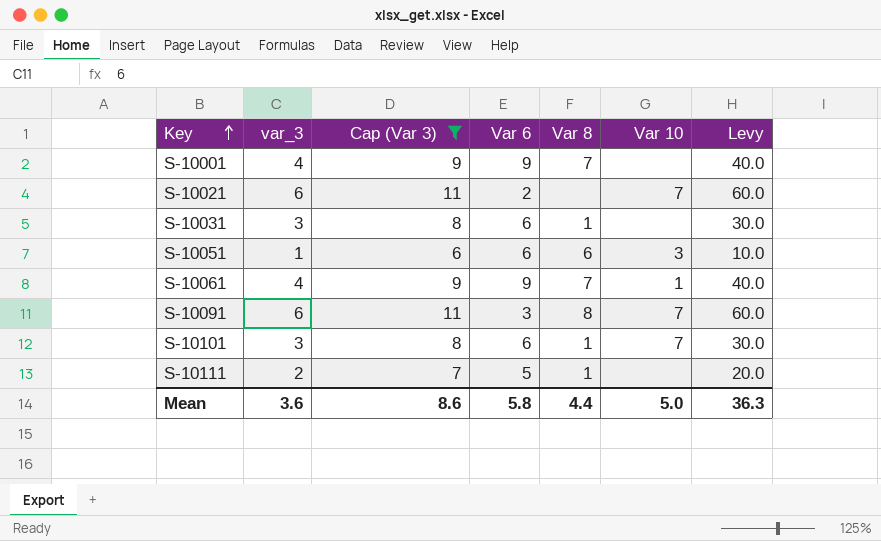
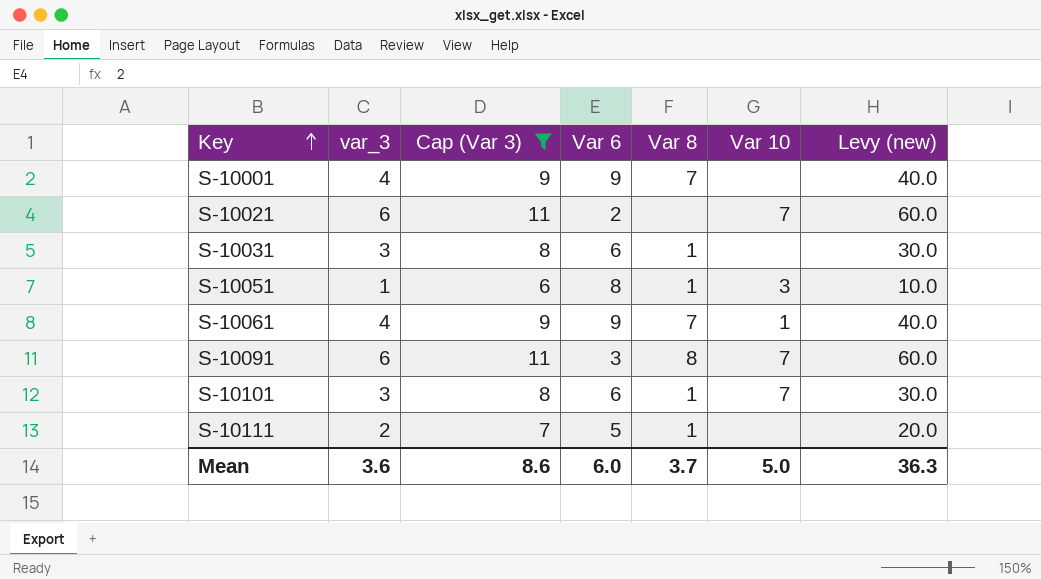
column name: Levy -> Levy (new)
S-10051 | Var 6: 6 -> 8
S-10051 | Var 8: 6 -> 1
Mean | Var 6: 5.8 -> 6.0
Mean | Var 8: 4.4 -> 3.7

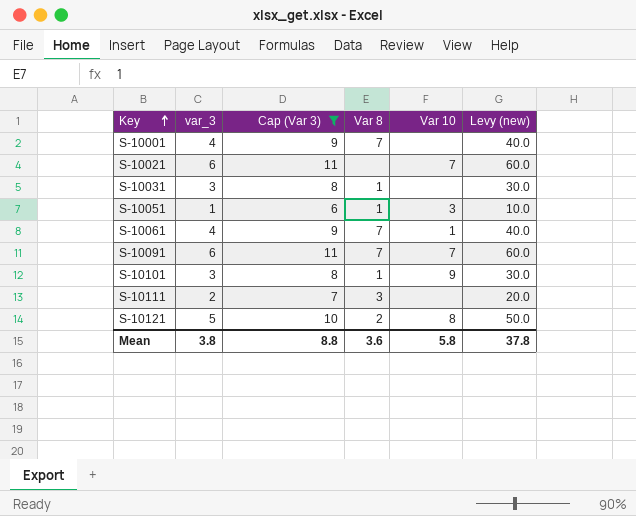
column Var 6 | position: 4 -> none
S-10091 | Var 8: 8 -> 7
S-10101 | Var 10: 7 -> 9
S-10111 | Var 8: 1 -> 3
row S-10121: none -> 5 | 10 | 2 | 8 | 50.0
Mean | var_3: 3.6 -> 3.8
Mean | Cap (Var 3): 8.6 -> 8.8
Mean | Var 8: 3.7 -> 3.6
Mean | Var 10: 5.0 -> 5.8
Mean | Levy (new): 36.3 -> 37.8

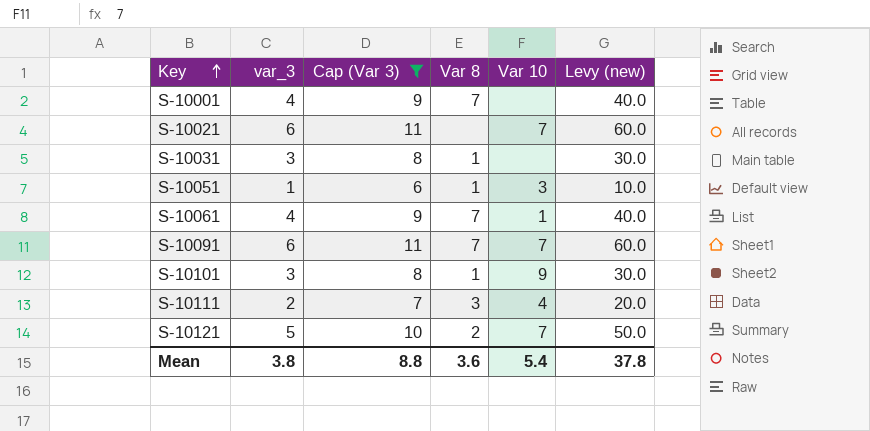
S-10111 | Var 10: none -> 4
S-10121 | Var 10: 8 -> 7
Mean | Var 10: 5.8 -> 5.4

